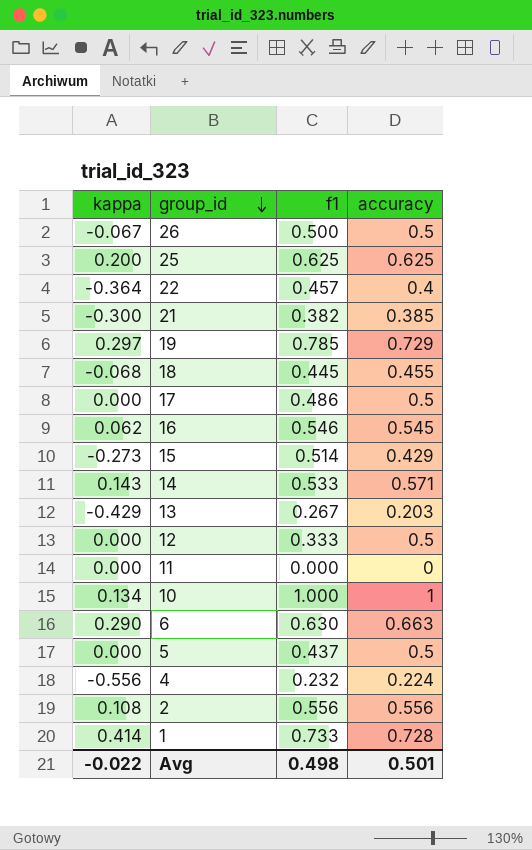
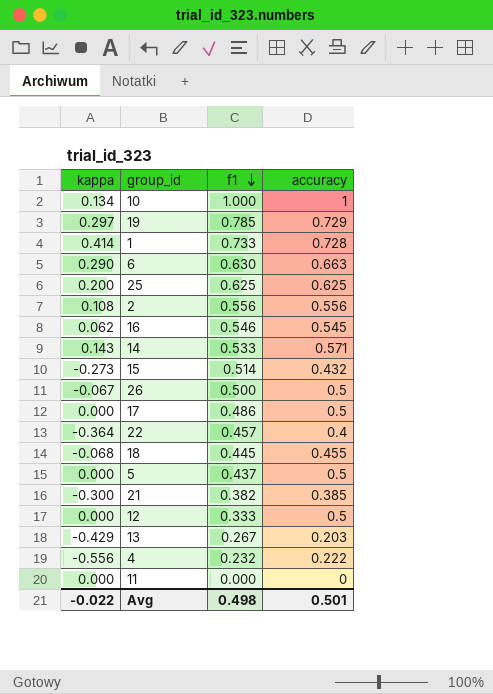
row order: group_id descending -> f1 descending
15 | accuracy: 0.429 -> 0.432
4 | accuracy: 0.224 -> 0.222

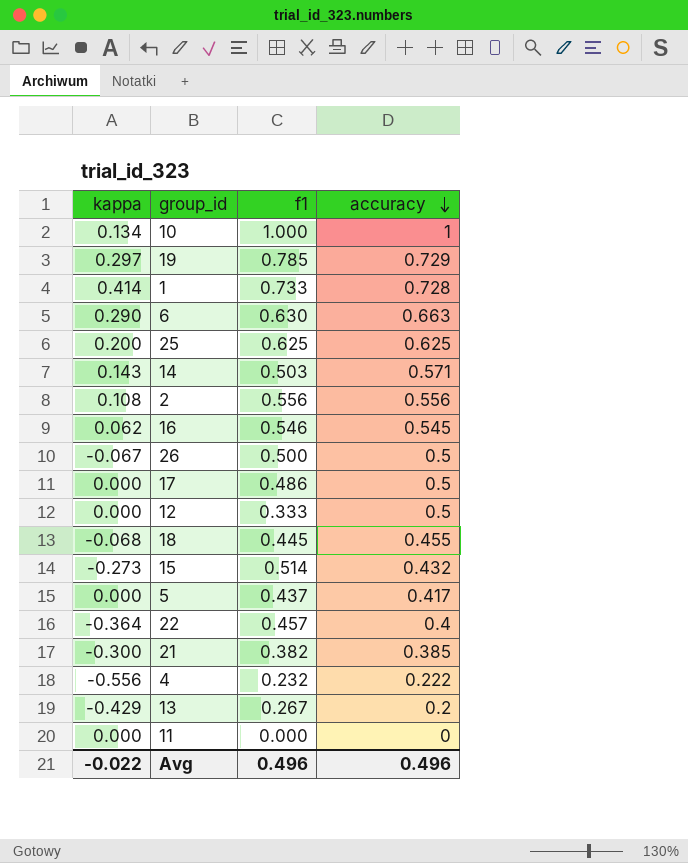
row order: f1 descending -> accuracy descending
14 | f1: 0.533 -> 0.503
5 | accuracy: 0.5 -> 0.417
13 | accuracy: 0.203 -> 0.2
Avg | f1: 0.498 -> 0.496
Avg | accuracy: 0.501 -> 0.496

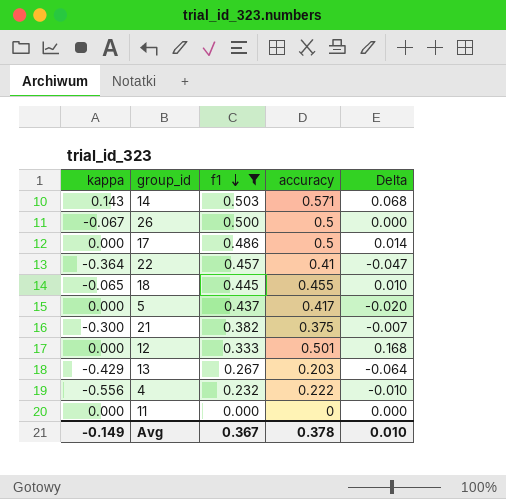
filter: none -> f1 <= 0.503
row order: accuracy descending -> f1 descending
column Delta | formula: none -> [accuracy] - [f1]
22 | accuracy: 0.4 -> 0.41
18 | kappa: -0.068 -> -0.065
21 | accuracy: 0.385 -> 0.375
12 | accuracy: 0.5 -> 0.501
13 | accuracy: 0.2 -> 0.203
Avg | kappa: -0.022 -> -0.149
Avg | f1: 0.496 -> 0.367
Avg | accuracy: 0.496 -> 0.378

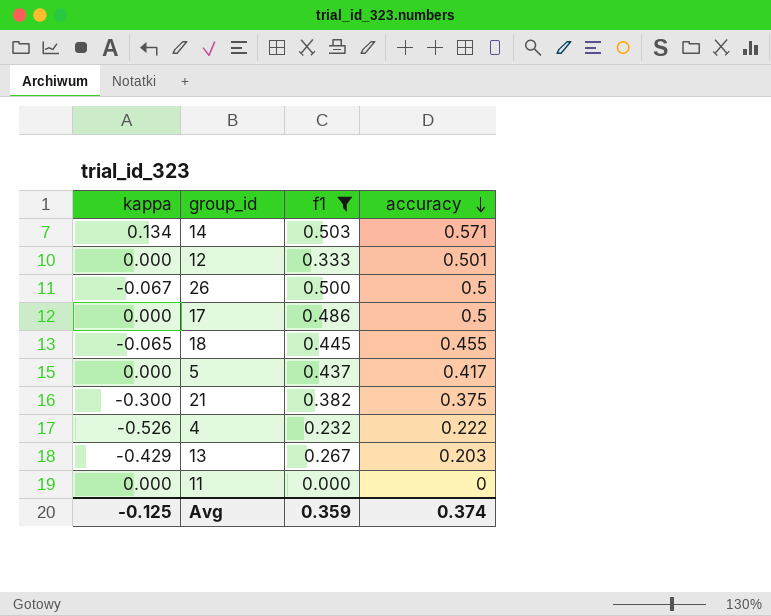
row order: f1 descending -> accuracy descending
column Delta | formula: [accuracy] - [f1] -> none
row 22: -0.364 | 0.457 | 0.41 | -0.047 -> none
14 | kappa: 0.143 -> 0.134
4 | kappa: -0.556 -> -0.526
Avg | kappa: -0.149 -> -0.125
Avg | f1: 0.367 -> 0.359
Avg | accuracy: 0.378 -> 0.374

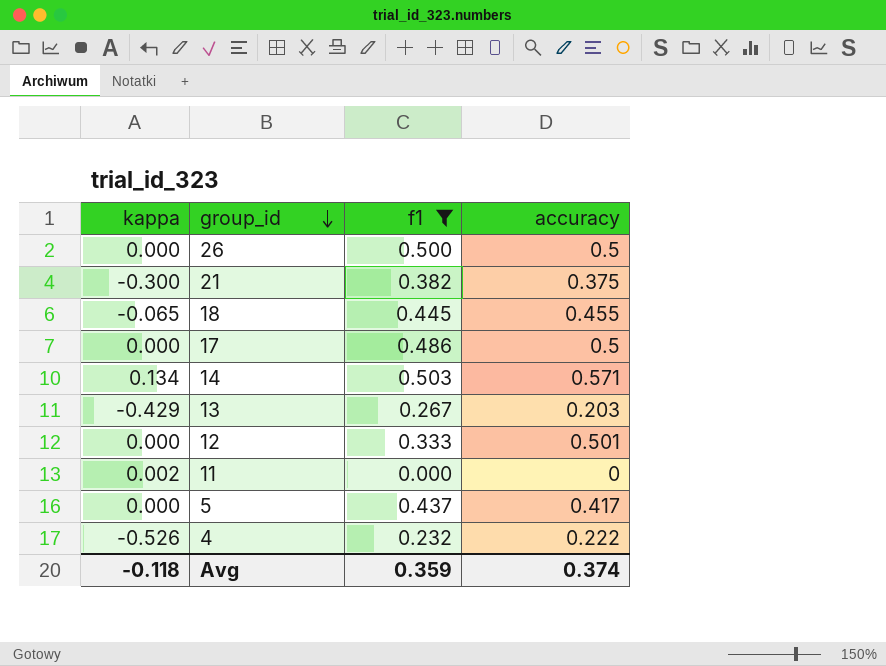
row order: accuracy descending -> group_id descending
26 | kappa: -0.067 -> 0.000
11 | kappa: 0.000 -> 0.002
Avg | kappa: -0.125 -> -0.118

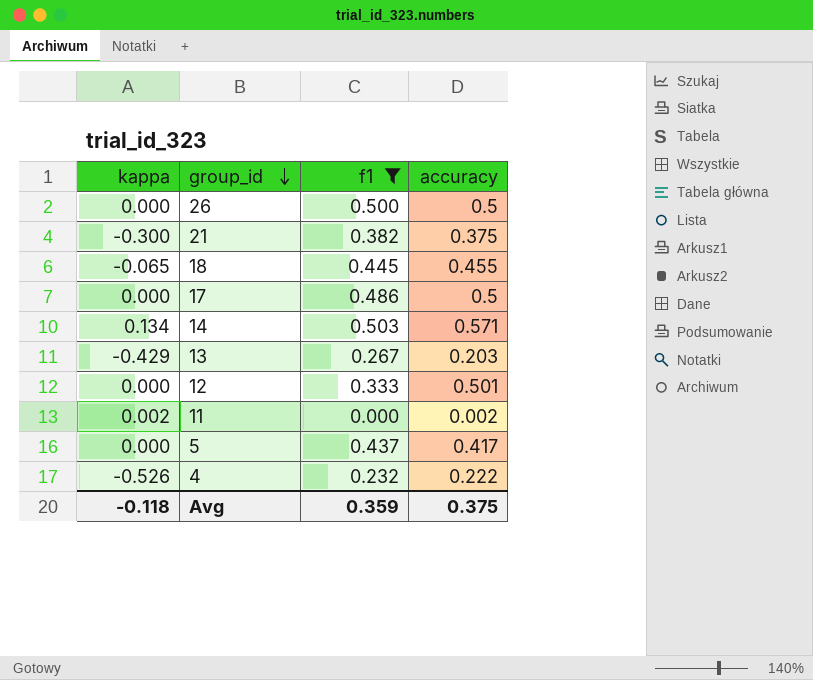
11 | accuracy: 0 -> 0.002
Avg | accuracy: 0.374 -> 0.375

